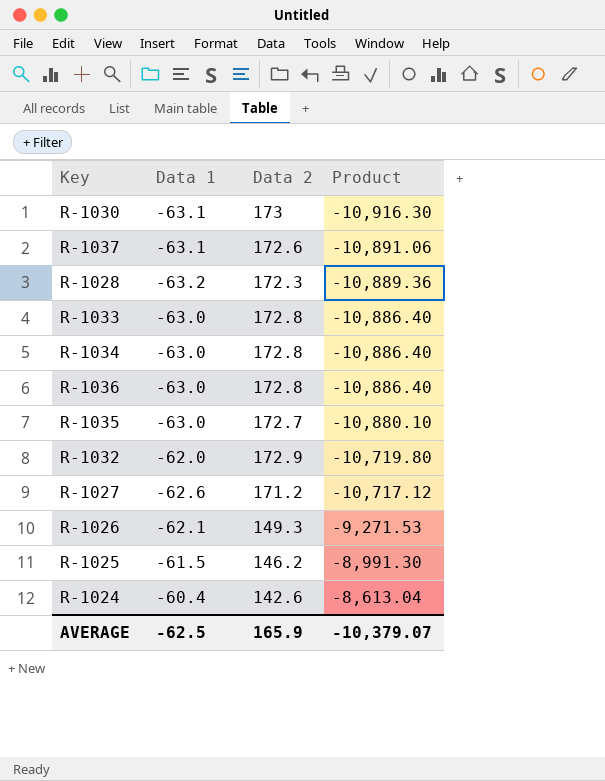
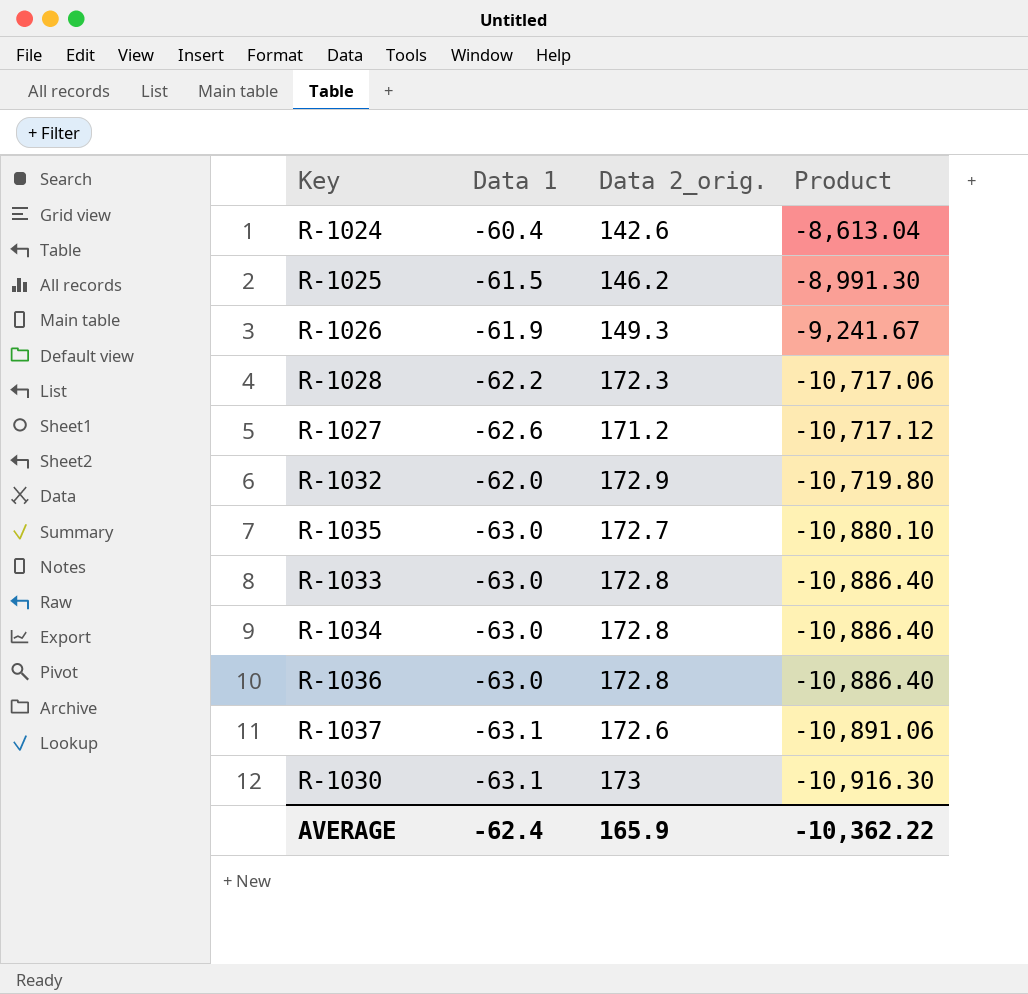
row order: Product ascending -> Product descending
column name: Data 2 -> Data 2_orig.
R-1026 | Data 1: -62.1 -> -61.9
R-1026 | Product: -9,271.53 -> -9,241.67
R-1028 | Data 1: -63.2 -> -62.2
R-1028 | Product: -10,889.36 -> -10,717.06
AVERAGE | Data 1: -62.5 -> -62.4
AVERAGE | Product: -10,379.07 -> -10,362.22

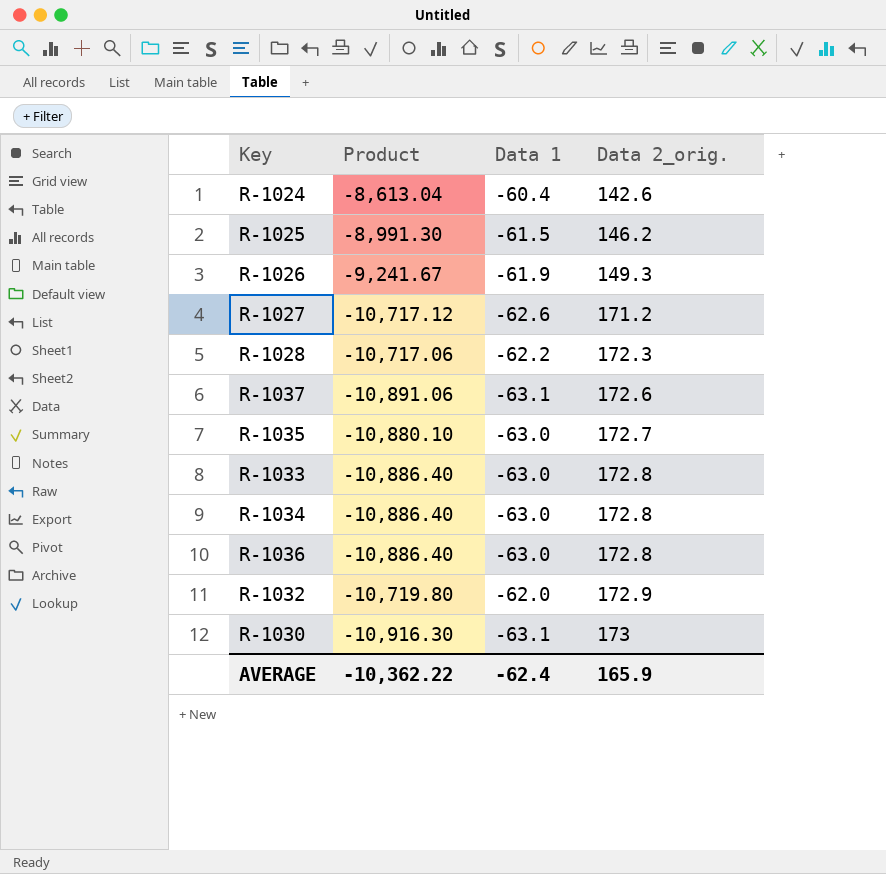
row order: Product descending -> Data 2_orig. ascending
column Product | position: 4 -> 2

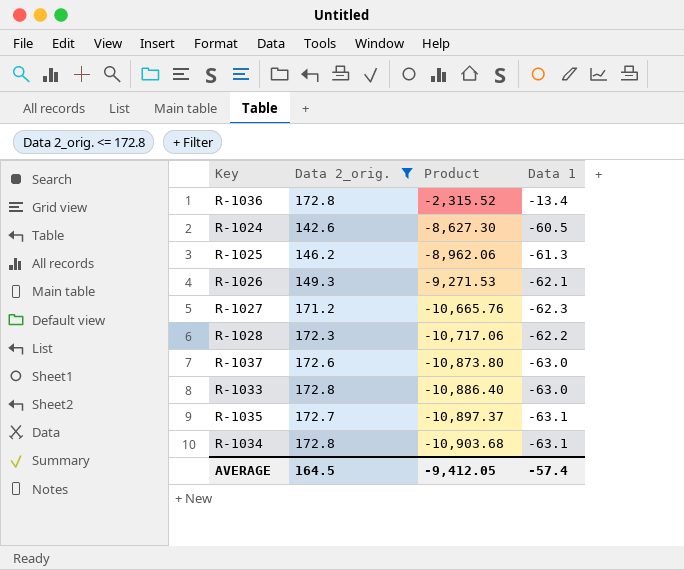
filter: none -> Data 2_orig. <= 172.8
row order: Data 2_orig. ascending -> Product descending
column Data 2_orig. | position: 4 -> 2
R-1036 | Product: -10,886.40 -> -2,315.52
R-1036 | Data 1: -63.0 -> -13.4
R-1024 | Product: -8,613.04 -> -8,627.30
R-1024 | Data 1: -60.4 -> -60.5
R-1025 | Product: -8,991.30 -> -8,962.06
R-1025 | Data 1: -61.5 -> -61.3
R-1026 | Product: -9,241.67 -> -9,271.53
R-1026 | Data 1: -61.9 -> -62.1
R-1027 | Product: -10,717.12 -> -10,665.76
R-1027 | Data 1: -62.6 -> -62.3
R-1037 | Product: -10,891.06 -> -10,873.80
R-1037 | Data 1: -63.1 -> -63.0
R-1035 | Product: -10,880.10 -> -10,897.37
R-1035 | Data 1: -63.0 -> -63.1
R-1034 | Product: -10,886.40 -> -10,903.68
R-1034 | Data 1: -63.0 -> -63.1
AVERAGE | Data 2_orig.: 165.9 -> 164.5
AVERAGE | Product: -10,362.22 -> -9,412.05
AVERAGE | Data 1: -62.4 -> -57.4

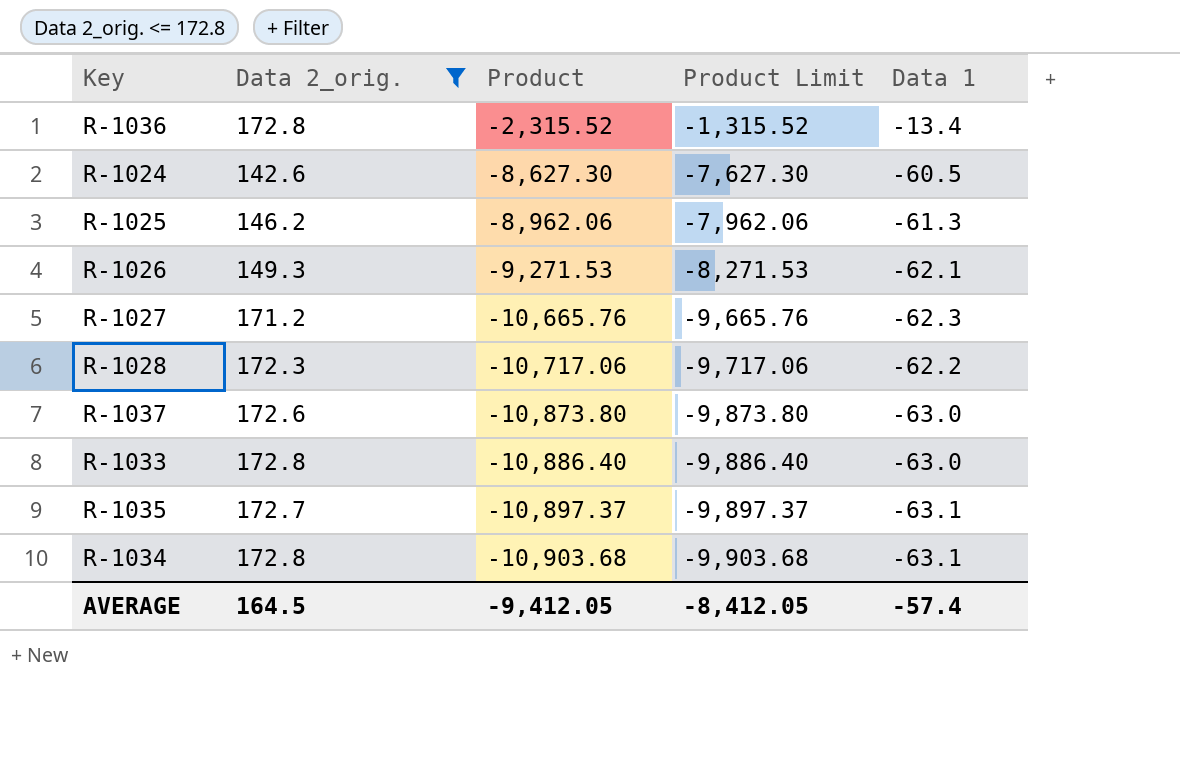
column Product Limit | formula: none -> [Product] + 1000

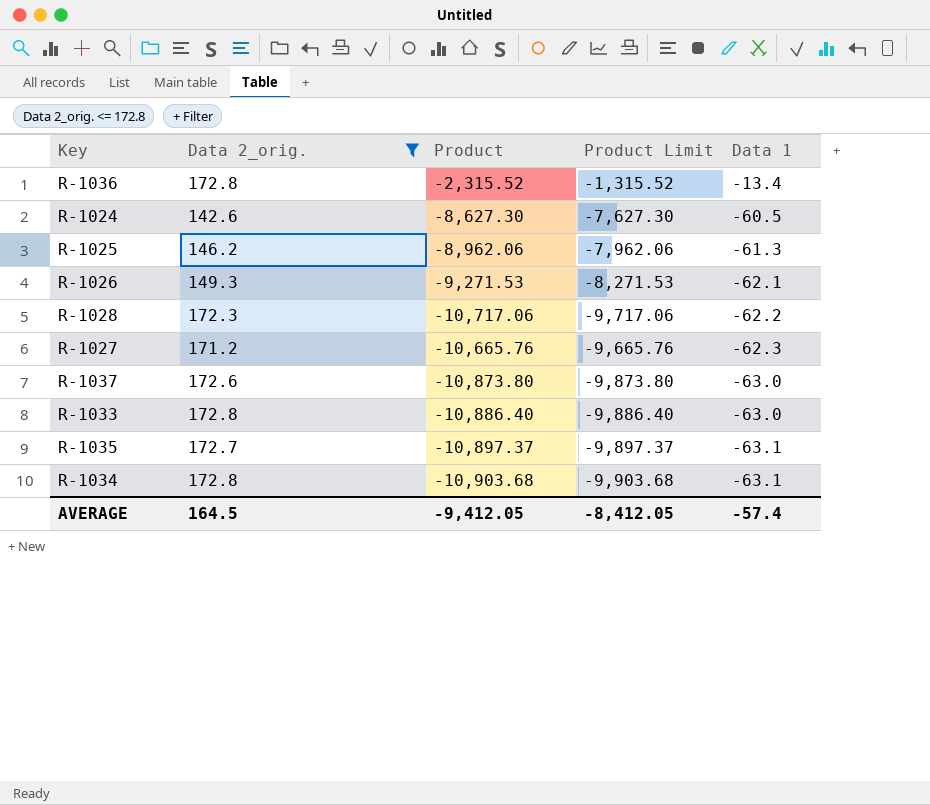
row order: Product descending -> Data 1 descending

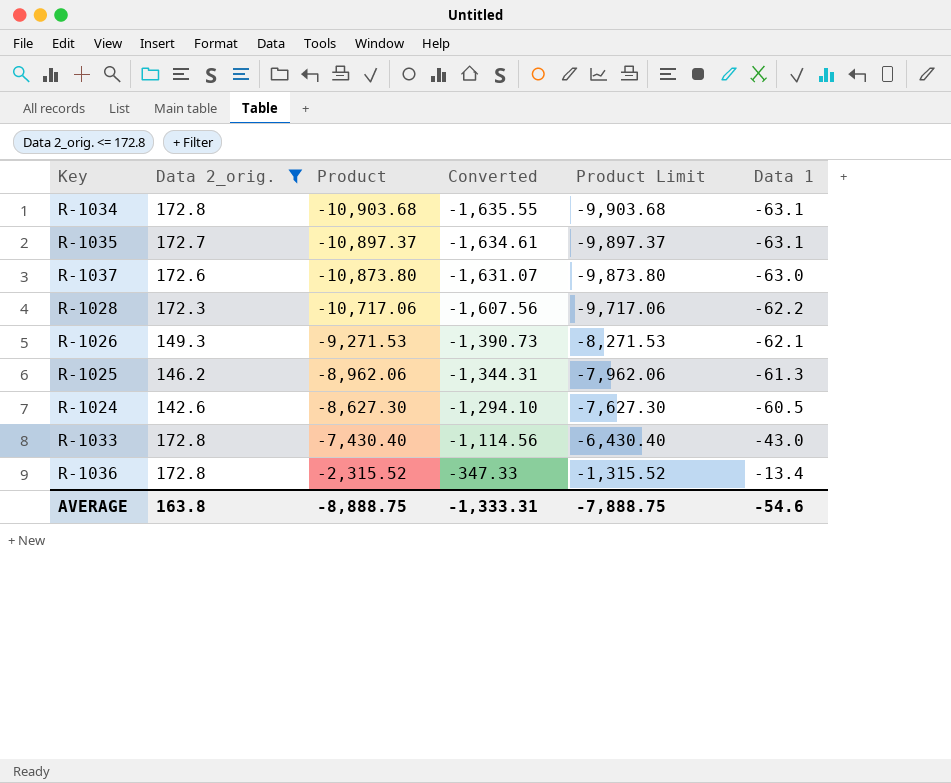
row order: Data 1 descending -> Product ascending
column Converted | formula: none -> [Product] * 0.15
row R-1027: 171.2 | -10,665.76 | -9,665.76 | -62.3 -> none
R-1033 | Product: -10,886.40 -> -7,430.40
R-1033 | Product Limit: -9,886.40 -> -6,430.40
R-1033 | Data 1: -63.0 -> -43.0
AVERAGE | Data 2_orig.: 164.5 -> 163.8
AVERAGE | Product: -9,412.05 -> -8,888.75
AVERAGE | Product Limit: -8,412.05 -> -7,888.75
AVERAGE | Data 1: -57.4 -> -54.6

